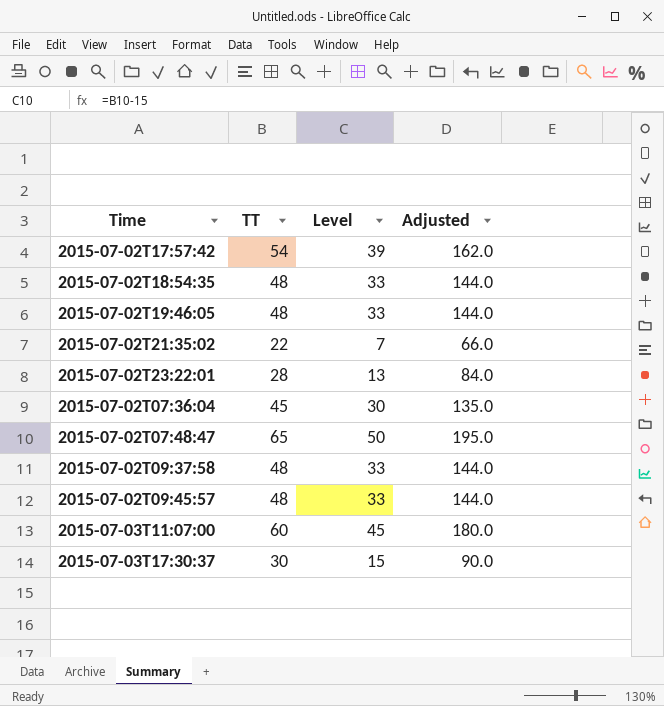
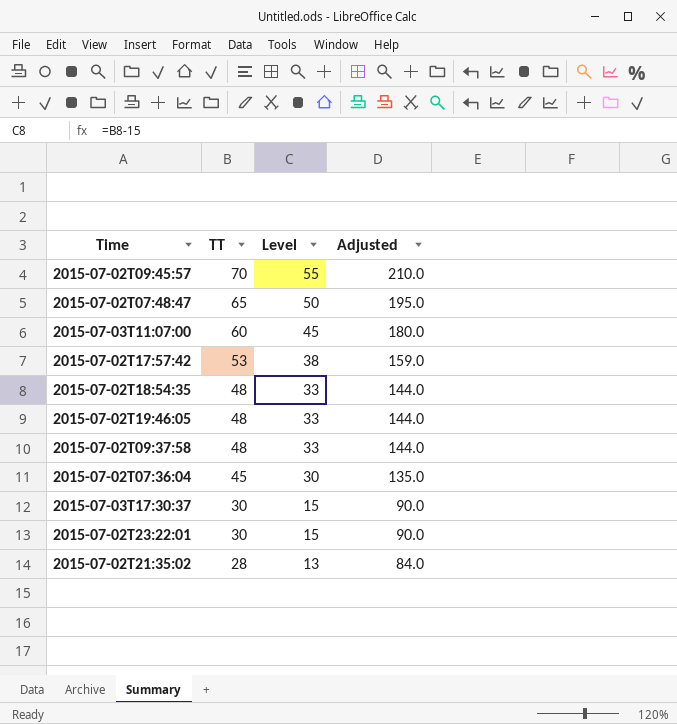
row order: none -> TT descending
2015-07-02T09:45:57 | TT: 48 -> 70
2015-07-02T09:45:57 | Level: 33 -> 55
2015-07-02T09:45:57 | Adjusted: 144.0 -> 210.0
2015-07-02T17:57:42 | TT: 54 -> 53
2015-07-02T17:57:42 | Level: 39 -> 38
2015-07-02T17:57:42 | Adjusted: 162.0 -> 159.0
2015-07-02T23:22:01 | TT: 28 -> 30
2015-07-02T23:22:01 | Level: 13 -> 15
2015-07-02T23:22:01 | Adjusted: 84.0 -> 90.0
2015-07-02T21:35:02 | TT: 22 -> 28
2015-07-02T21:35:02 | Level: 7 -> 13
2015-07-02T21:35:02 | Adjusted: 66.0 -> 84.0

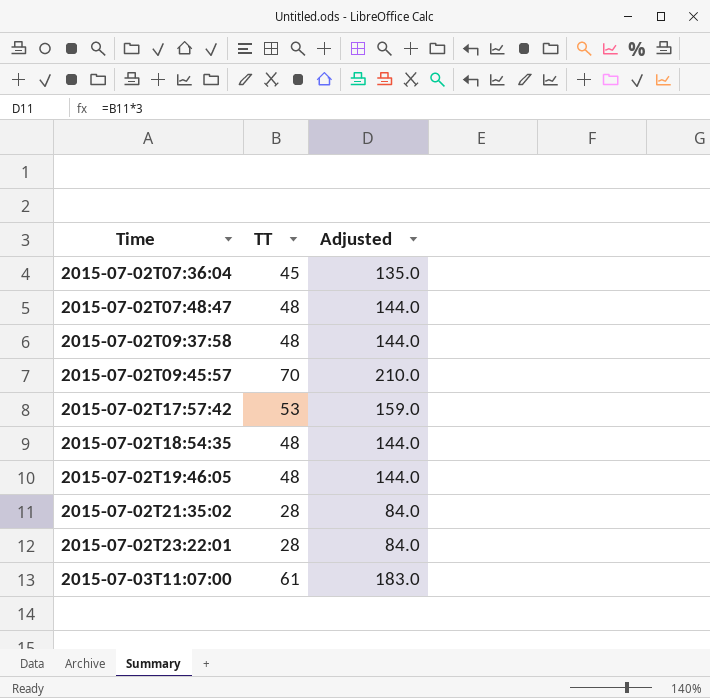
row order: TT descending -> Time ascending
column Level | formula: [TT] - 15 -> none
row 2015-07-03T17:30:37: 30 | 15 | 90.0 -> none
2015-07-02T07:48:47 | TT: 65 -> 48
2015-07-02T07:48:47 | Adjusted: 195.0 -> 144.0
2015-07-02T23:22:01 | TT: 30 -> 28
2015-07-02T23:22:01 | Adjusted: 90.0 -> 84.0
2015-07-03T11:07:00 | TT: 60 -> 61
2015-07-03T11:07:00 | Adjusted: 180.0 -> 183.0

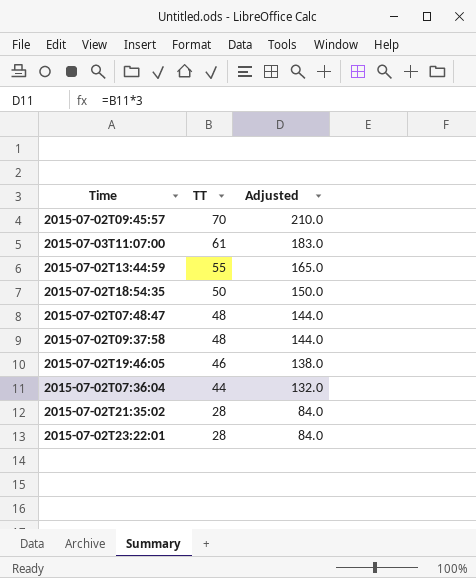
row order: Time ascending -> TT descending
row 2015-07-02T17:57:42: 53 | 159.0 -> none
row 2015-07-02T13:44:59: none -> 55 | 165.0
2015-07-02T18:54:35 | TT: 48 -> 50
2015-07-02T18:54:35 | Adjusted: 144.0 -> 150.0
2015-07-02T19:46:05 | TT: 48 -> 46
2015-07-02T19:46:05 | Adjusted: 144.0 -> 138.0
2015-07-02T07:36:04 | TT: 45 -> 44
2015-07-02T07:36:04 | Adjusted: 135.0 -> 132.0

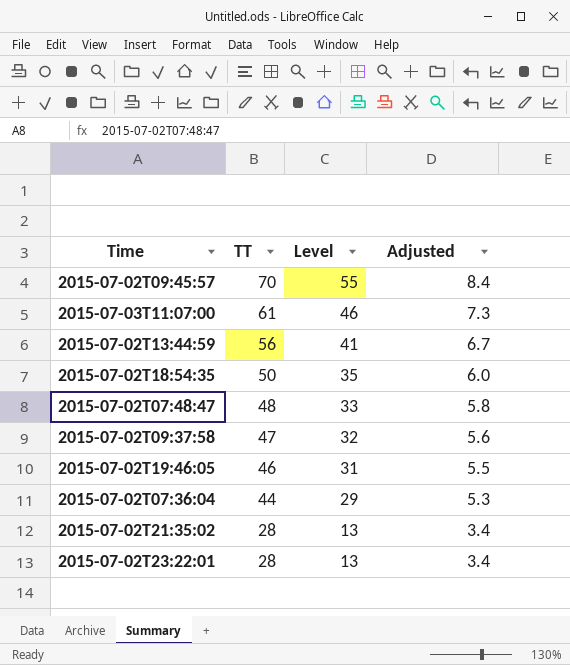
column Level | formula: none -> [TT] - 15
column Adjusted | formula: [TT] * 3 -> [TT] * 0.12
2015-07-02T13:44:59 | TT: 55 -> 56
2015-07-02T09:37:58 | TT: 48 -> 47

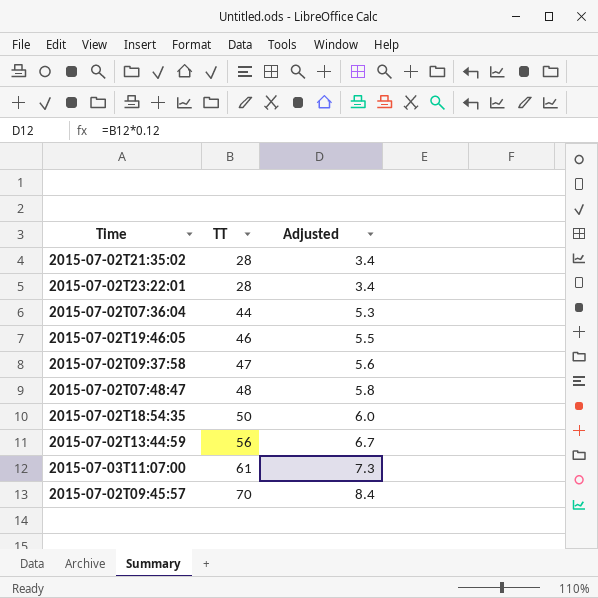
row order: TT descending -> TT ascending
column Level | formula: [TT] - 15 -> none

